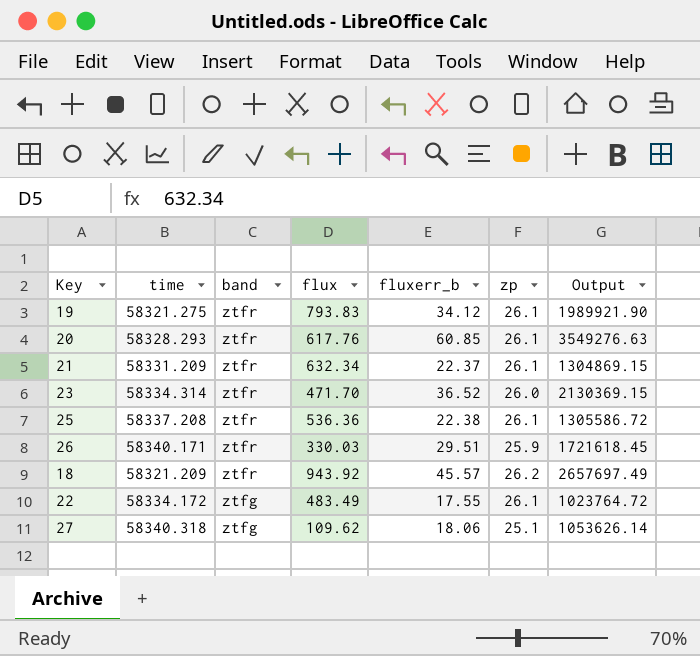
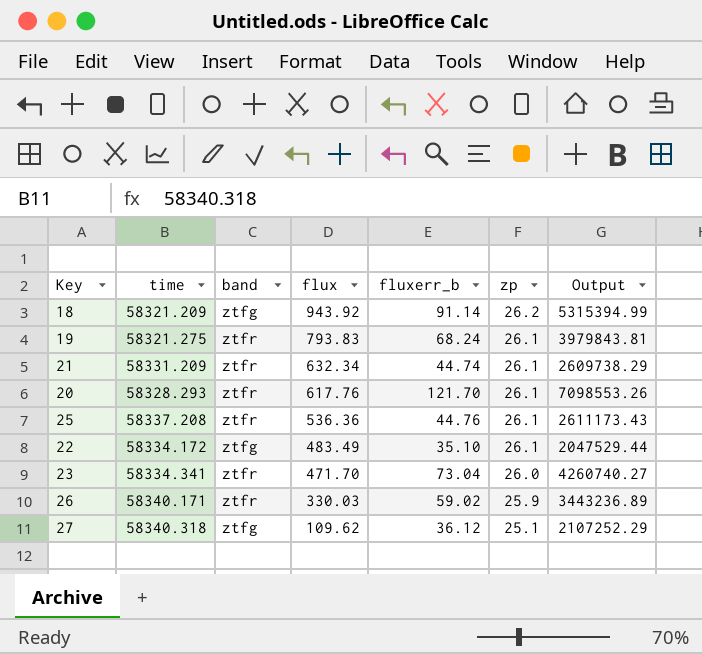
row order: band descending -> flux descending
18 | band: ztfr -> ztfg
18 | fluxerr_b: 45.57 -> 91.14
18 | Output: 2657697.49 -> 5315394.99
19 | fluxerr_b: 34.12 -> 68.24
19 | Output: 1989921.90 -> 3979843.81
21 | fluxerr_b: 22.37 -> 44.74
21 | Output: 1304869.15 -> 2609738.29
20 | fluxerr_b: 60.85 -> 121.70
20 | Output: 3549276.63 -> 7098553.26
25 | fluxerr_b: 22.38 -> 44.76
25 | Output: 1305586.72 -> 2611173.43
22 | fluxerr_b: 17.55 -> 35.10
22 | Output: 1023764.72 -> 2047529.44
23 | time: 58334.314 -> 58334.341
23 | fluxerr_b: 36.52 -> 73.04
23 | Output: 2130369.15 -> 4260740.27
26 | fluxerr_b: 29.51 -> 59.02
26 | Output: 1721618.45 -> 3443236.89
27 | fluxerr_b: 18.06 -> 36.12
27 | Output: 1053626.14 -> 2107252.29

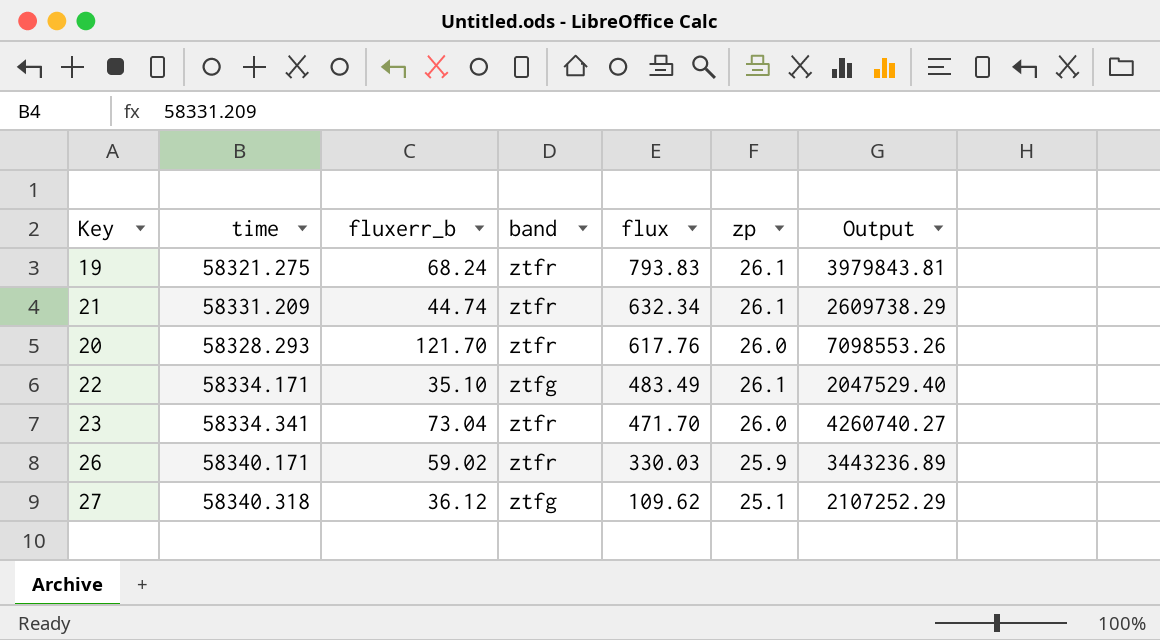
column fluxerr_b | position: 5 -> 3
row 18: 58321.209 | ztfg | 943.92 | 91.14 | 26.2 | 5315394.99 -> none
row 25: 58337.208 | ztfr | 536.36 | 44.76 | 26.1 | 2611173.43 -> none
20 | zp: 26.1 -> 26.0
22 | time: 58334.172 -> 58334.171
22 | Output: 2047529.44 -> 2047529.40

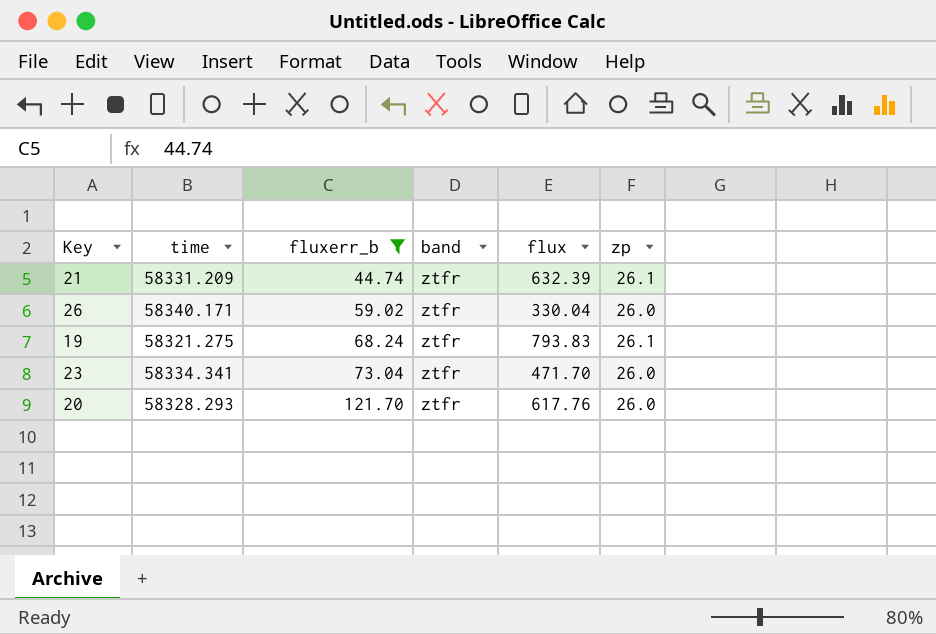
filter: none -> fluxerr_b >= 44.74
row order: flux descending -> fluxerr_b ascending
column Output | formula: [time] * [fluxerr_b] -> none
21 | flux: 632.34 -> 632.39
26 | flux: 330.03 -> 330.04
26 | zp: 25.9 -> 26.0

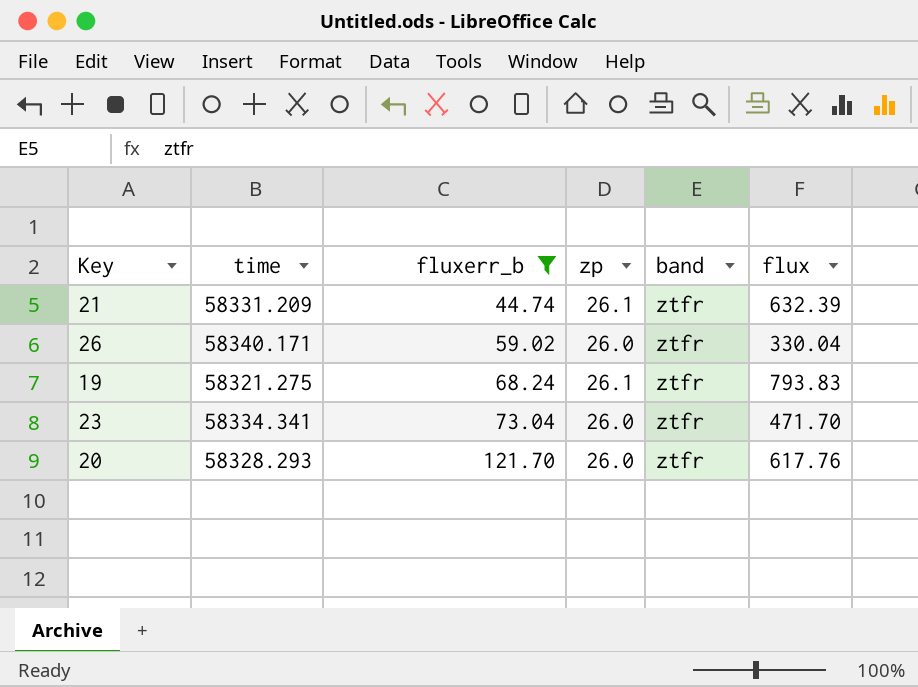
column zp | position: 6 -> 4

